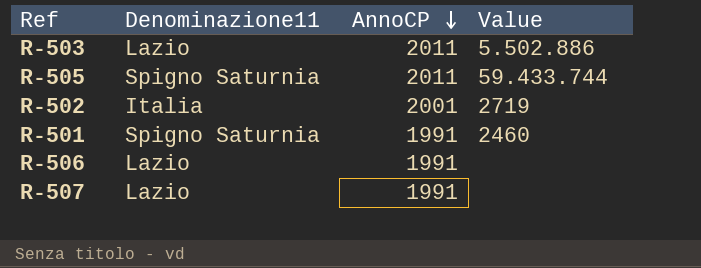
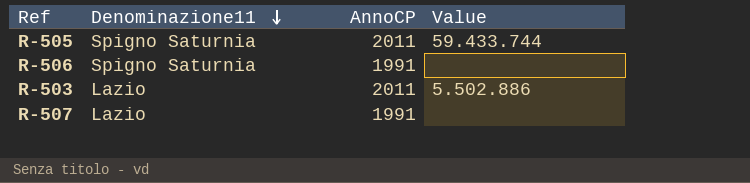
row order: AnnoCP descending -> Denominazione11 descending
row R-502: Italia | 2001 | 2719 -> none
row R-501: Spigno Saturnia | 1991 | 2460 -> none
R-506 | Denominazione11: Lazio -> Spigno Saturnia

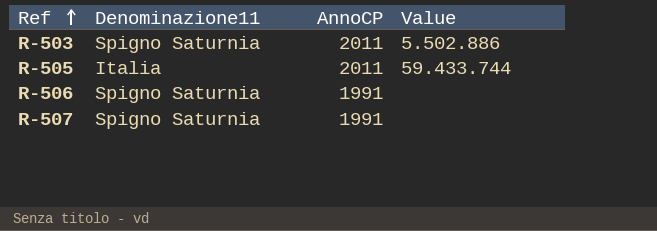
row order: Denominazione11 descending -> Ref ascending
R-503 | Denominazione11: Lazio -> Spigno Saturnia
R-505 | Denominazione11: Spigno Saturnia -> Italia
R-507 | Denominazione11: Lazio -> Spigno Saturnia

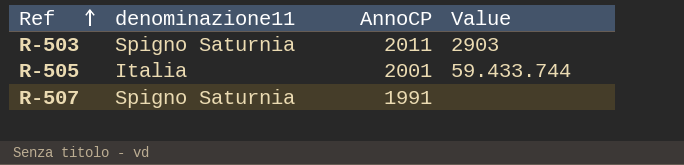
column name: Denominazione11 -> denominazione11
row R-506: Spigno Saturnia | 1991 | none -> none
R-503 | Value: 5.502.886 -> 2903
R-505 | AnnoCP: 2011 -> 2001

